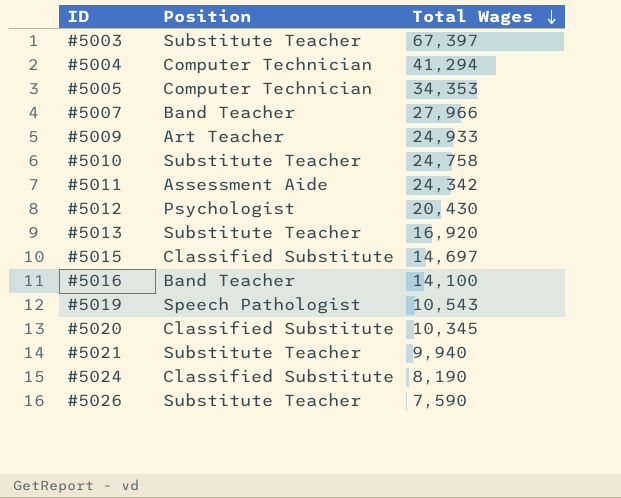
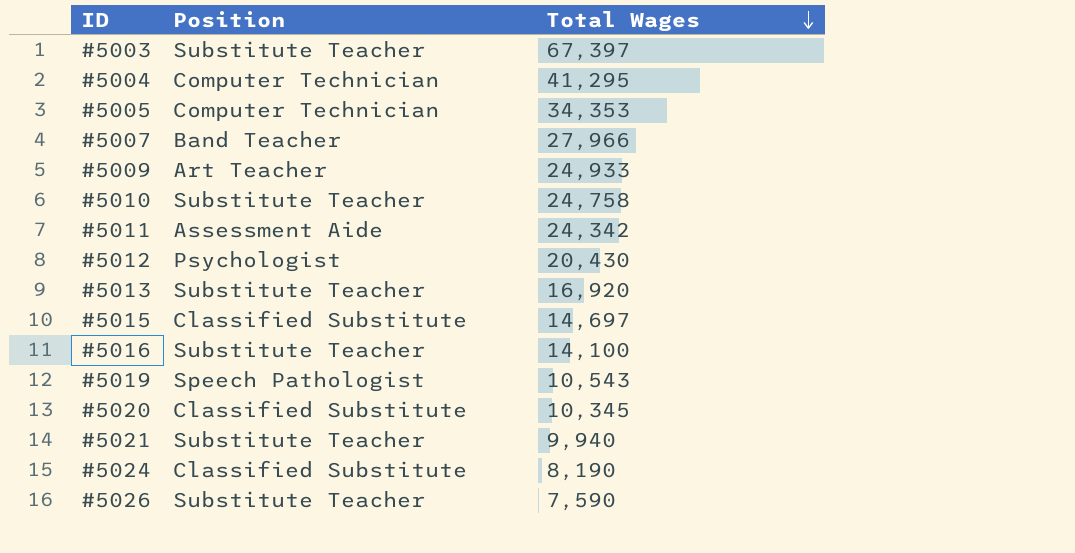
#5004 | Total Wages: 41,294 -> 41,295
#5016 | Position: Band Teacher -> Substitute Teacher

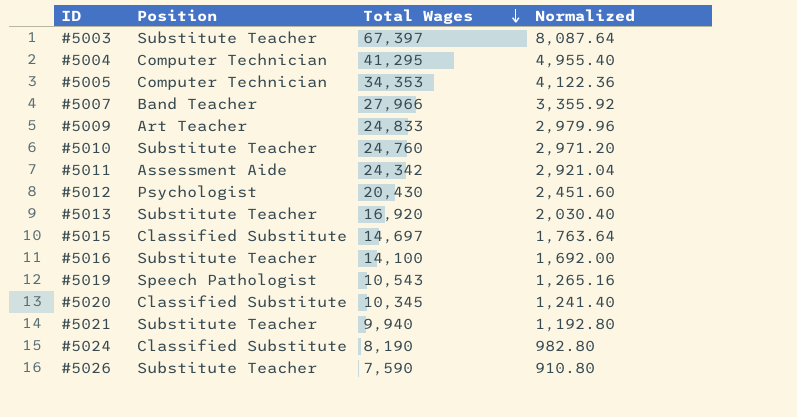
column Normalized | formula: none -> [Total Wages] * 0.12
#5009 | Total Wages: 24,933 -> 24,833
#5010 | Total Wages: 24,758 -> 24,760

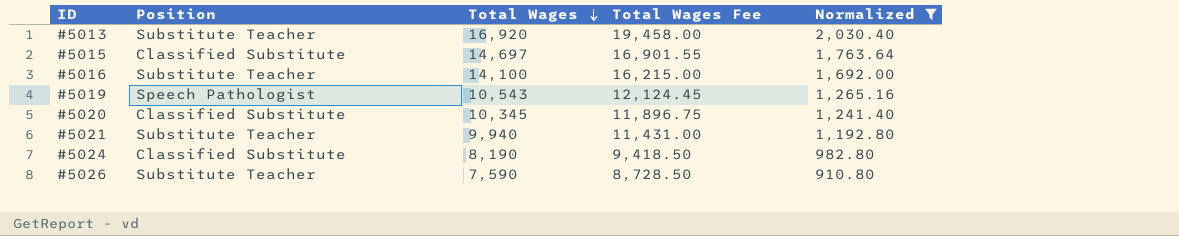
filter: none -> Normalized <= 2,030.40
column Total Wages Fee | formula: none -> [Total Wages] * 1.15

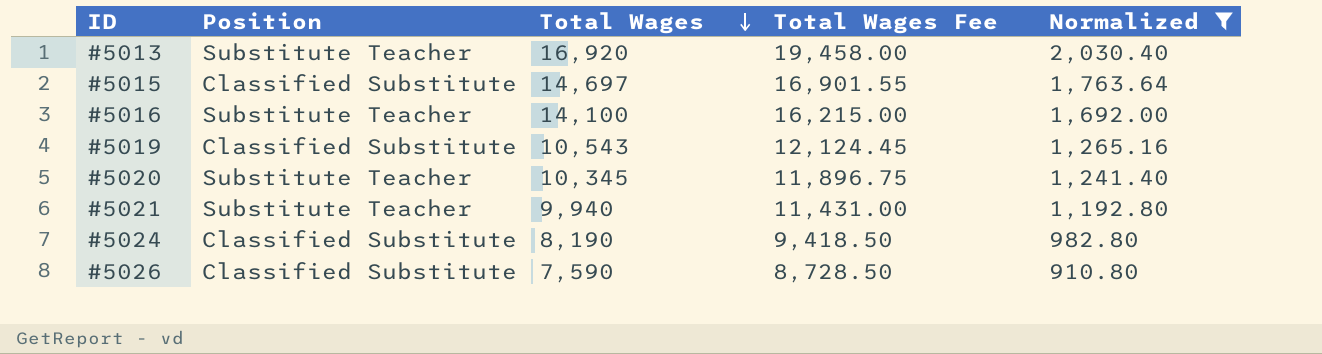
#5019 | Position: Speech Pathologist -> Classified Substitute
#5020 | Position: Classified Substitute -> Substitute Teacher
#5026 | Position: Substitute Teacher -> Classified Substitute

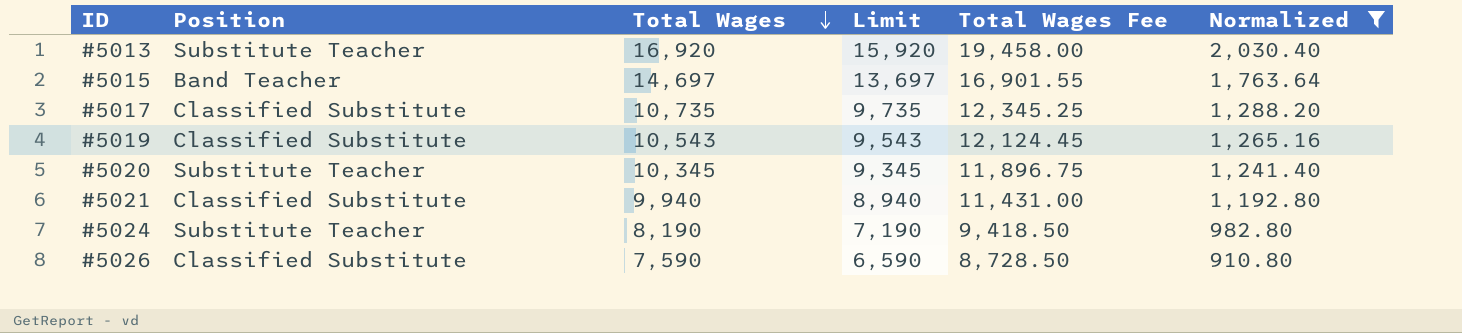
column Limit | formula: none -> [Total Wages] - 1000
row #5016: Substitute Teacher | 14,100 | 16,215.00 | 1,692.00 -> none
#5015 | Position: Classified Substitute -> Band Teacher
row #5017: none -> Classified Substitute | 10,735 | 9,735 | 12,345.25 | 1,288.20
#5021 | Position: Substitute Teacher -> Classified Substitute
#5024 | Position: Classified Substitute -> Substitute Teacher

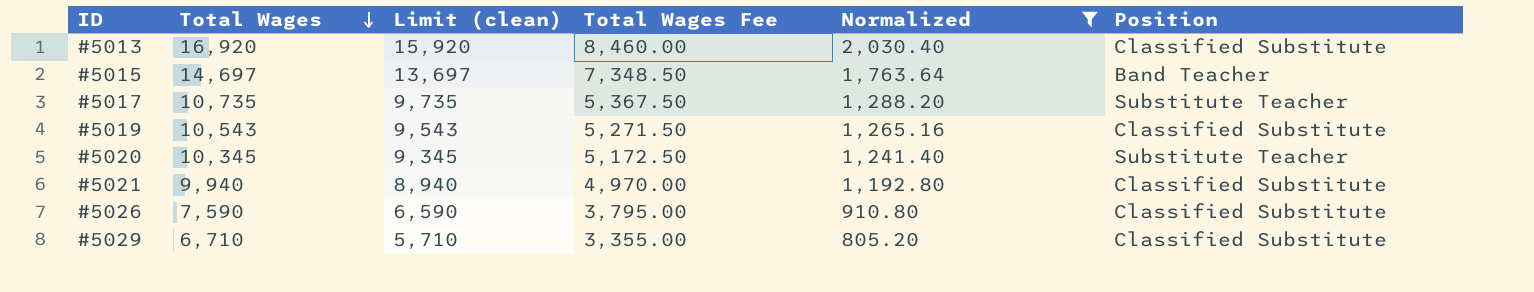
column name: Limit -> Limit (clean)
column Total Wages Fee | formula: [Total Wages] * 1.15 -> [Total Wages] * 0.5
column Position | position: 2 -> 6
row #5024: Substitute Teacher | 8,190 | 7,190 | 9,418.50 | 982.80 -> none
#5013 | Position: Substitute Teacher -> Classified Substitute
#5017 | Position: Classified Substitute -> Substitute Teacher
row #5029: none -> 6,710 | 5,710 | 3,355.00 | 805.20 | Classified Substitute

